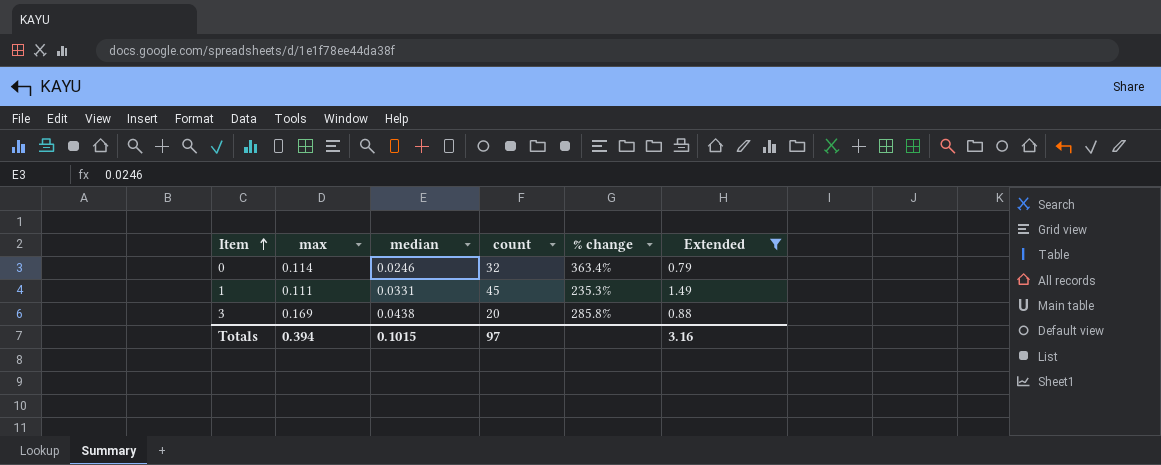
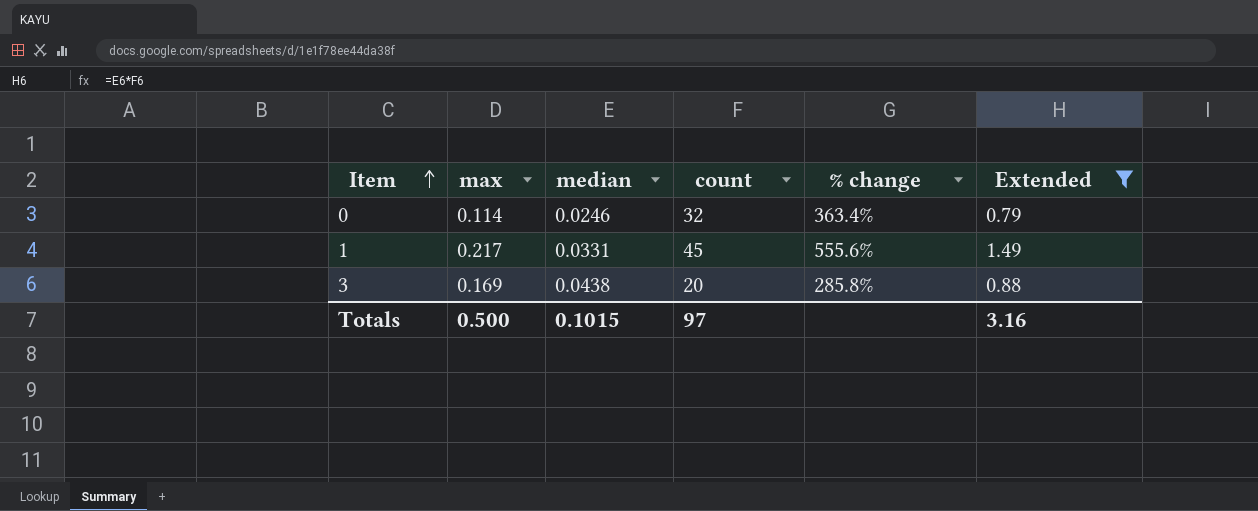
1 | max: 0.111 -> 0.217
1 | % change: 235.3% -> 555.6%
Totals | max: 0.394 -> 0.500

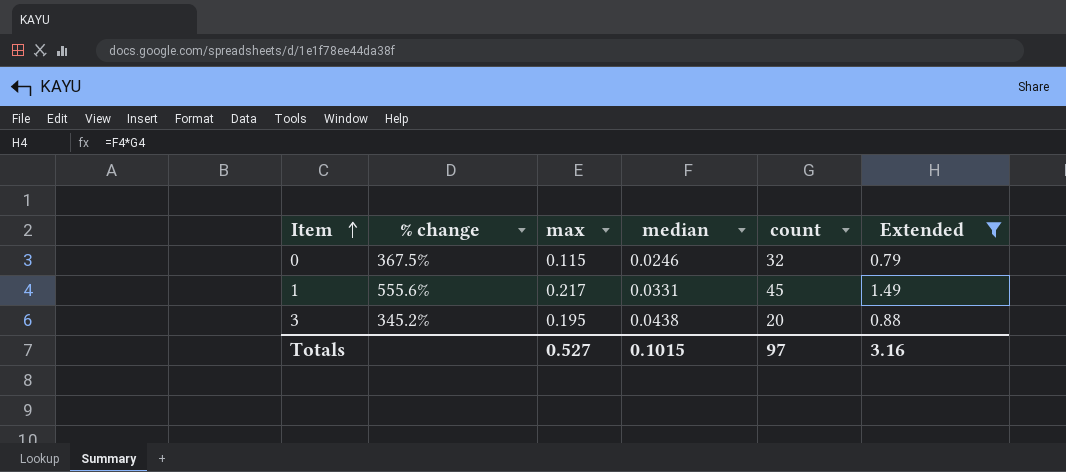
column % change | position: 5 -> 2
0 | % change: 363.4% -> 367.5%
0 | max: 0.114 -> 0.115
3 | % change: 285.8% -> 345.2%
3 | max: 0.169 -> 0.195
Totals | max: 0.500 -> 0.527

